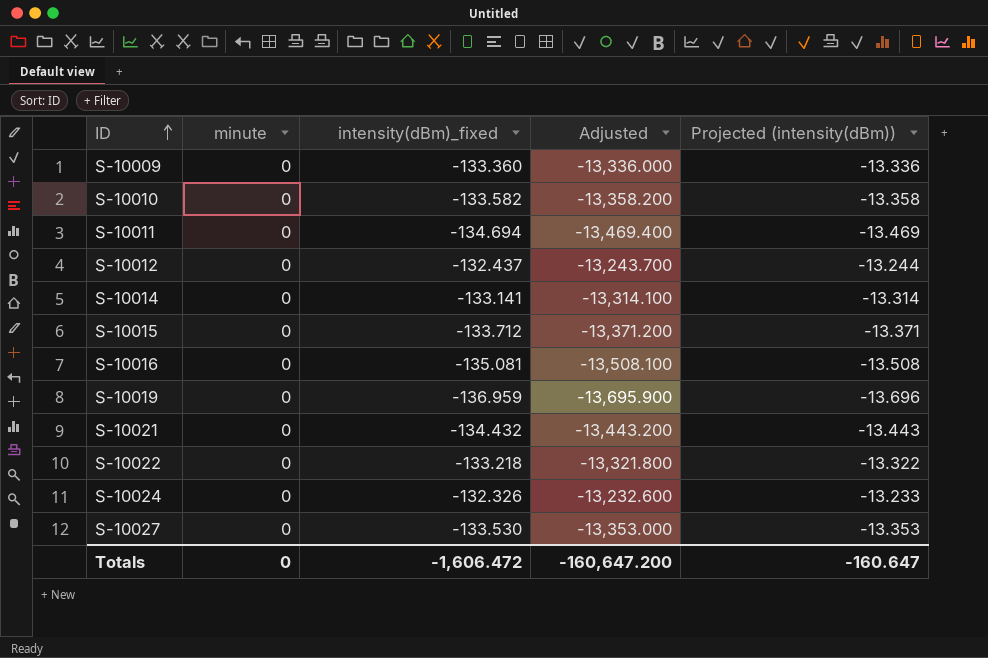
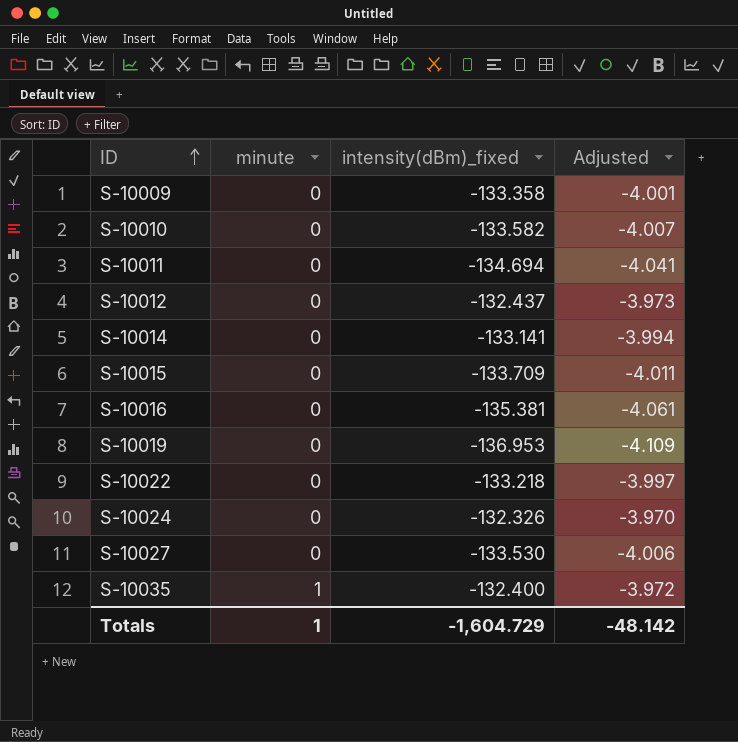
column Projected (intensity(dBm)) | formula: [intensity(dBm)_fixed] * 0.1 -> none
column Adjusted | formula: [intensity(dBm)_fixed] * 100 -> [intensity(dBm)_fixed] * 0.03
row S-10021: 0 | -134.432 | -13,443.200 | -13.443 -> none
S-10009 | intensity(dBm)_fixed: -133.360 -> -133.358
S-10015 | intensity(dBm)_fixed: -133.712 -> -133.709
S-10016 | intensity(dBm)_fixed: -135.081 -> -135.381
S-10019 | intensity(dBm)_fixed: -136.959 -> -136.953
row S-10035: none -> 1 | -132.400 | -3.972
Totals | minute: 0 -> 1
Totals | intensity(dBm)_fixed: -1,606.472 -> -1,604.729
Totals | Adjusted: -160,647.200 -> -48.142

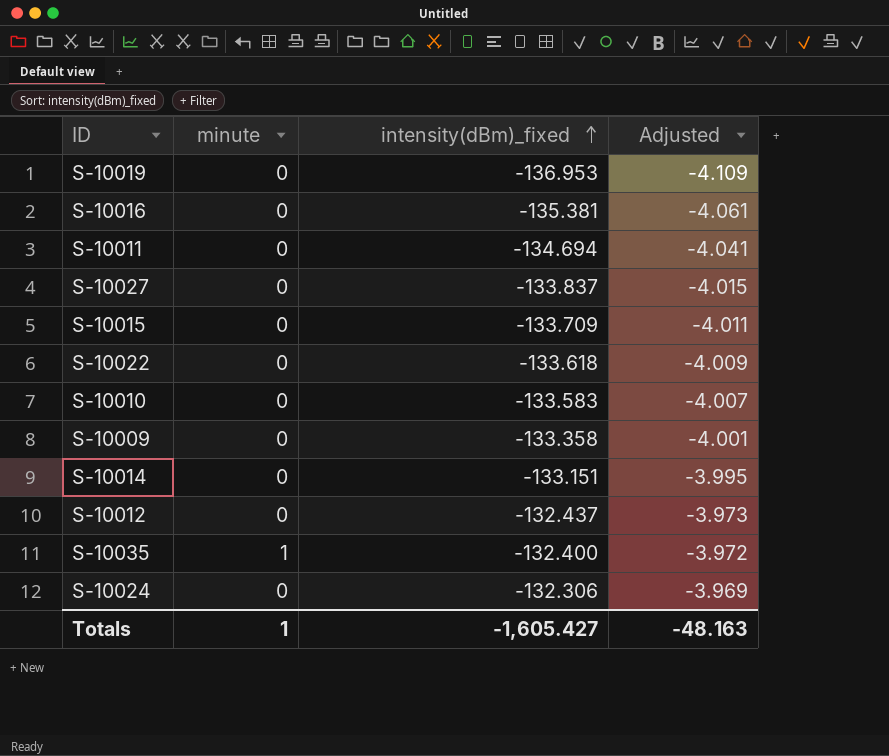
row order: ID ascending -> intensity(dBm)_fixed ascending
S-10027 | intensity(dBm)_fixed: -133.530 -> -133.837
S-10027 | Adjusted: -4.006 -> -4.015
S-10022 | intensity(dBm)_fixed: -133.218 -> -133.618
S-10022 | Adjusted: -3.997 -> -4.009
S-10010 | intensity(dBm)_fixed: -133.582 -> -133.583
S-10014 | intensity(dBm)_fixed: -133.141 -> -133.151
S-10014 | Adjusted: -3.994 -> -3.995
S-10024 | intensity(dBm)_fixed: -132.326 -> -132.306
S-10024 | Adjusted: -3.970 -> -3.969
Totals | intensity(dBm)_fixed: -1,604.729 -> -1,605.427
Totals | Adjusted: -48.142 -> -48.163

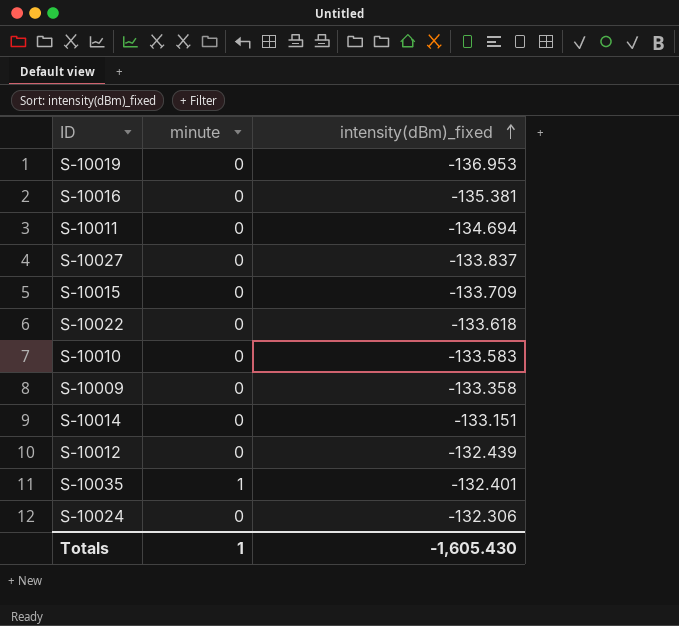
column Adjusted | formula: [intensity(dBm)_fixed] * 0.03 -> none
S-10012 | intensity(dBm)_fixed: -132.437 -> -132.439
S-10035 | intensity(dBm)_fixed: -132.400 -> -132.401
Totals | intensity(dBm)_fixed: -1,605.427 -> -1,605.430

